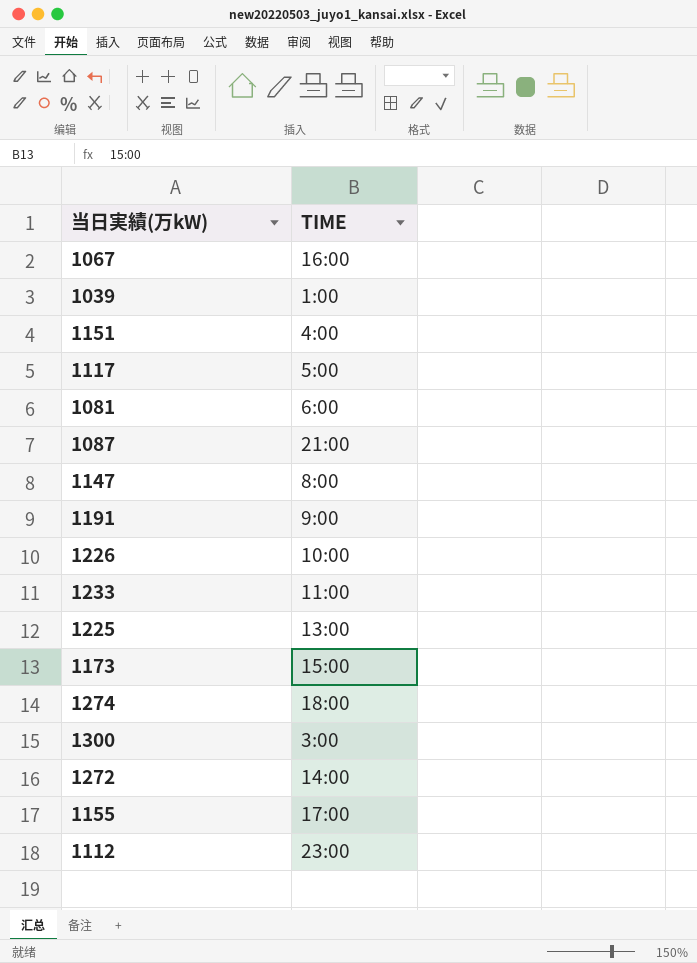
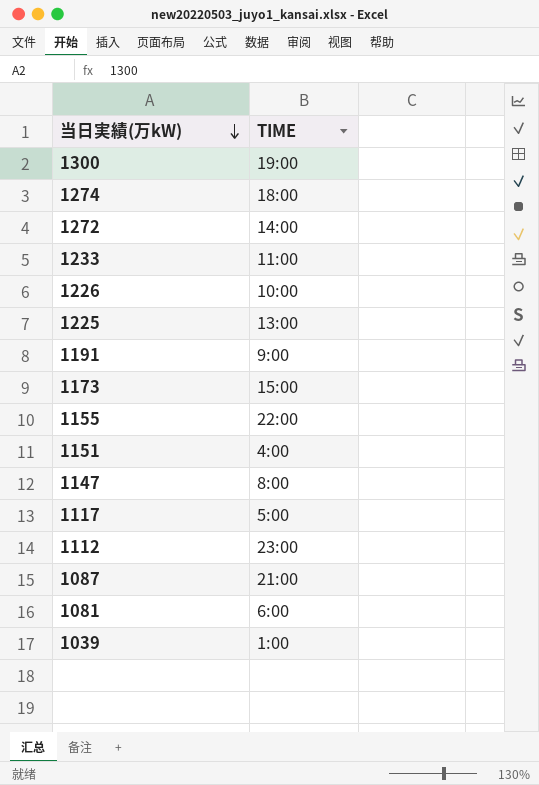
row order: none -> 当日実績(万kW) descending
row 1067: 16:00 -> none
1300 | TIME: 3:00 -> 19:00
1155 | TIME: 17:00 -> 22:00

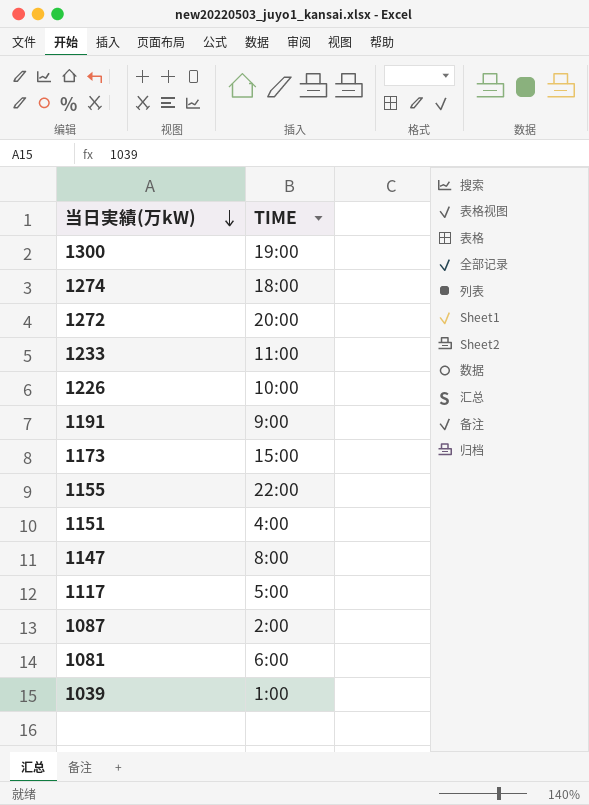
row 1225: 13:00 -> none
row 1112: 23:00 -> none
1272 | TIME: 14:00 -> 20:00
1087 | TIME: 21:00 -> 2:00

